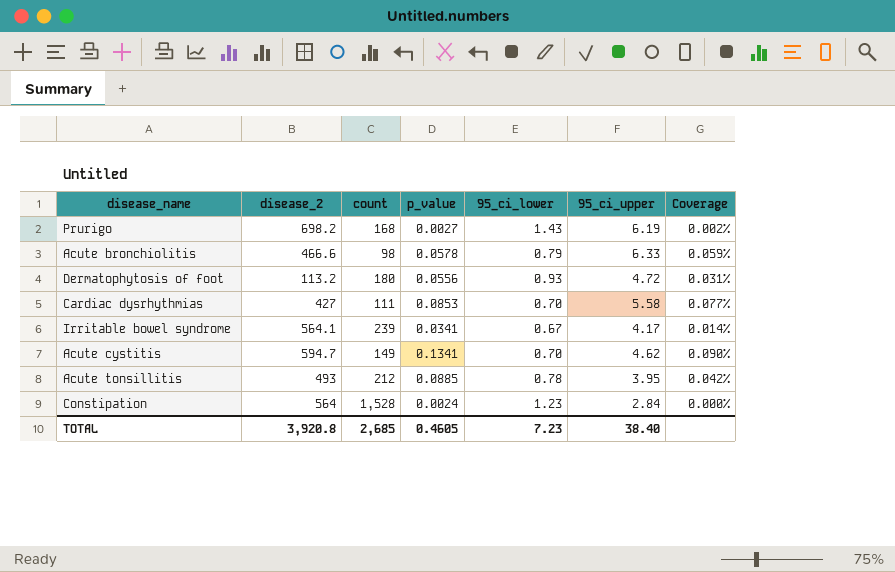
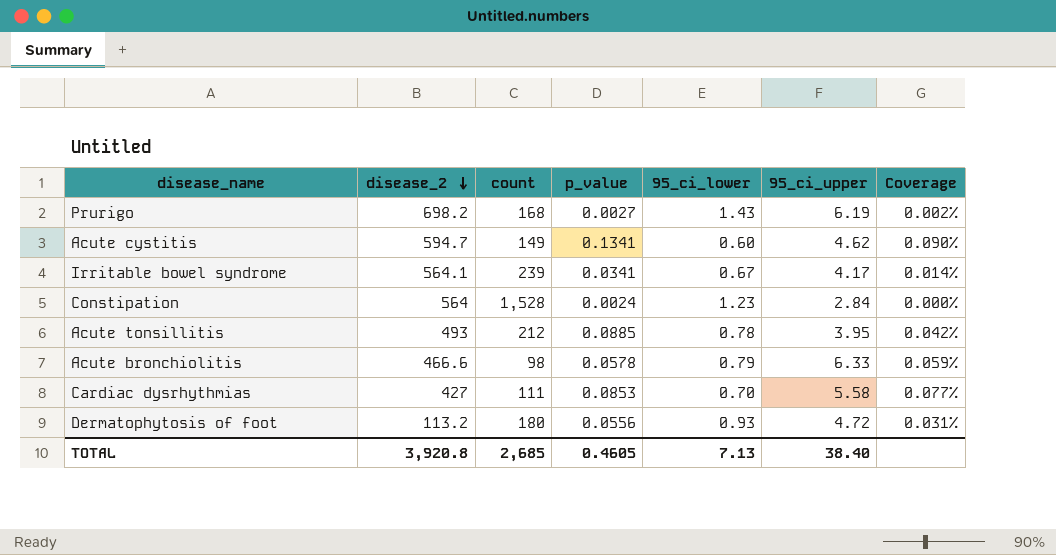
row order: none -> disease_2 descending
Acute cystitis | 95_ci_lower: 0.70 -> 0.60
TOTAL | 95_ci_lower: 7.23 -> 7.13

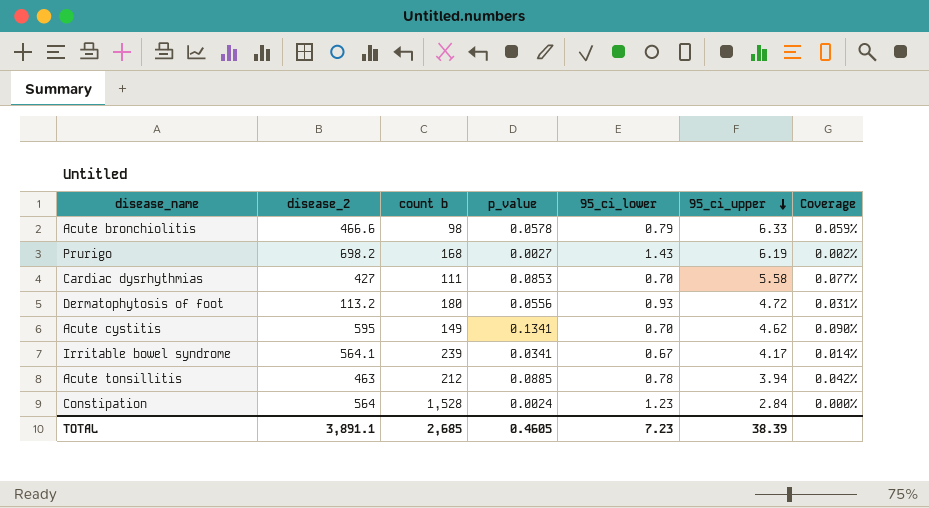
row order: disease_2 descending -> 95_ci_upper descending
column name: count -> count b
Acute cystitis | disease_2: 594.7 -> 595
Acute cystitis | 95_ci_lower: 0.60 -> 0.70
Acute tonsillitis | disease_2: 493 -> 463
Acute tonsillitis | 95_ci_upper: 3.95 -> 3.94
TOTAL | disease_2: 3,920.8 -> 3,891.1
TOTAL | 95_ci_lower: 7.13 -> 7.23
TOTAL | 95_ci_upper: 38.40 -> 38.39

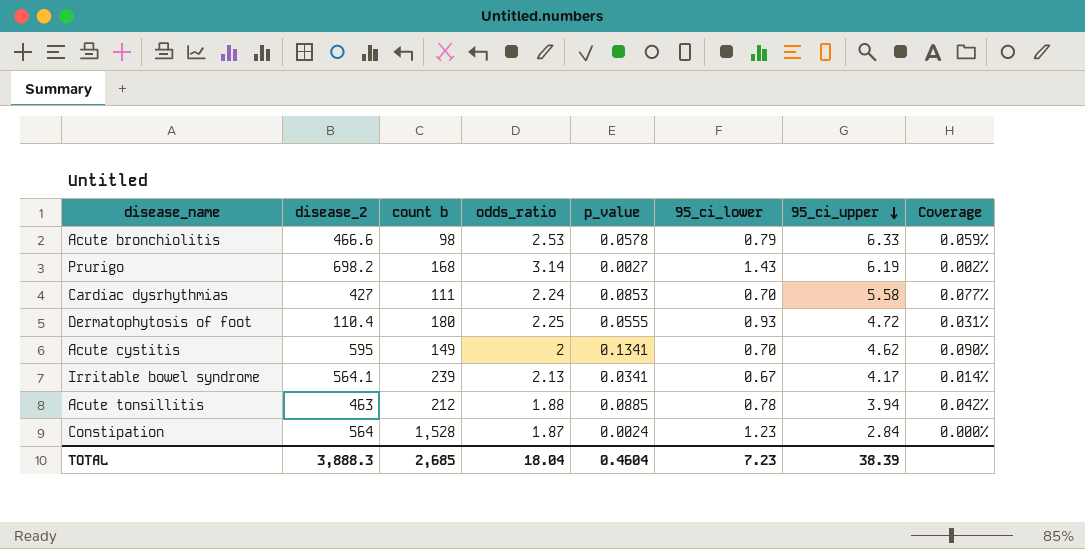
column odds_ratio | position: none -> 4
Dermatophytosis of foot | disease_2: 113.2 -> 110.4
Dermatophytosis of foot | p_value: 0.0556 -> 0.0555
TOTAL | disease_2: 3,891.1 -> 3,888.3
TOTAL | p_value: 0.4605 -> 0.4604

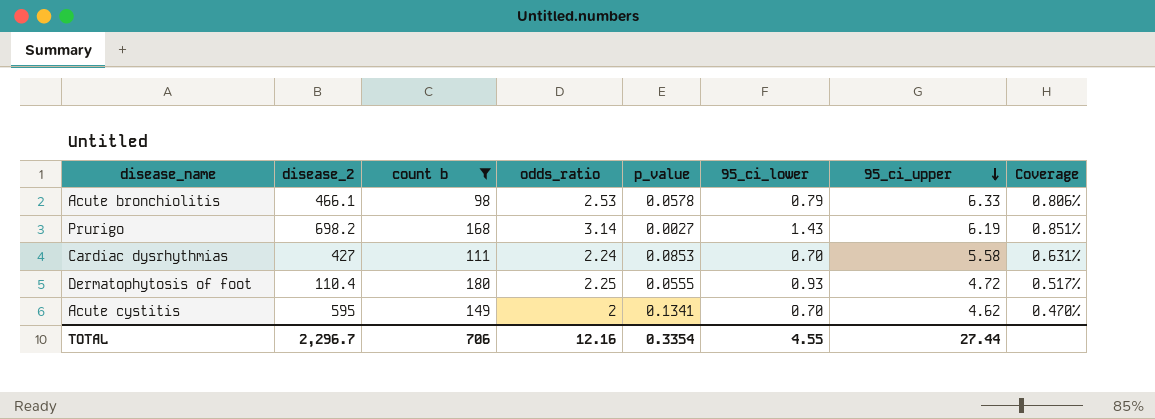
filter: none -> count b <= 180
column Coverage | formula: [p_value] / [count b] -> [95_ci_lower] / [count b]
Acute bronchiolitis | disease_2: 466.6 -> 466.1
TOTAL | disease_2: 3,888.3 -> 2,296.7
TOTAL | count b: 2,685 -> 706
TOTAL | odds_ratio: 18.04 -> 12.16
TOTAL | p_value: 0.4604 -> 0.3354
TOTAL | 95_ci_lower: 7.23 -> 4.55
TOTAL | 95_ci_upper: 38.39 -> 27.44

